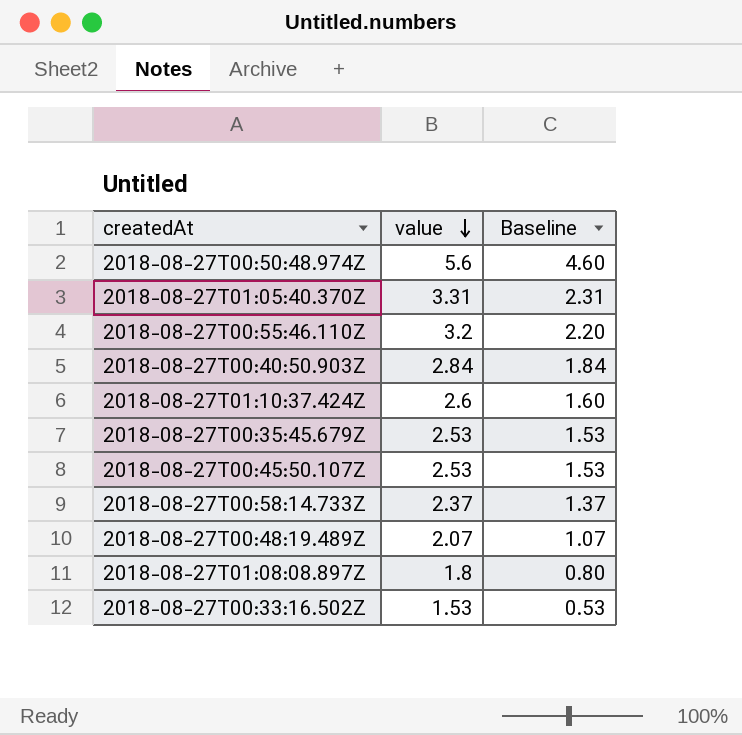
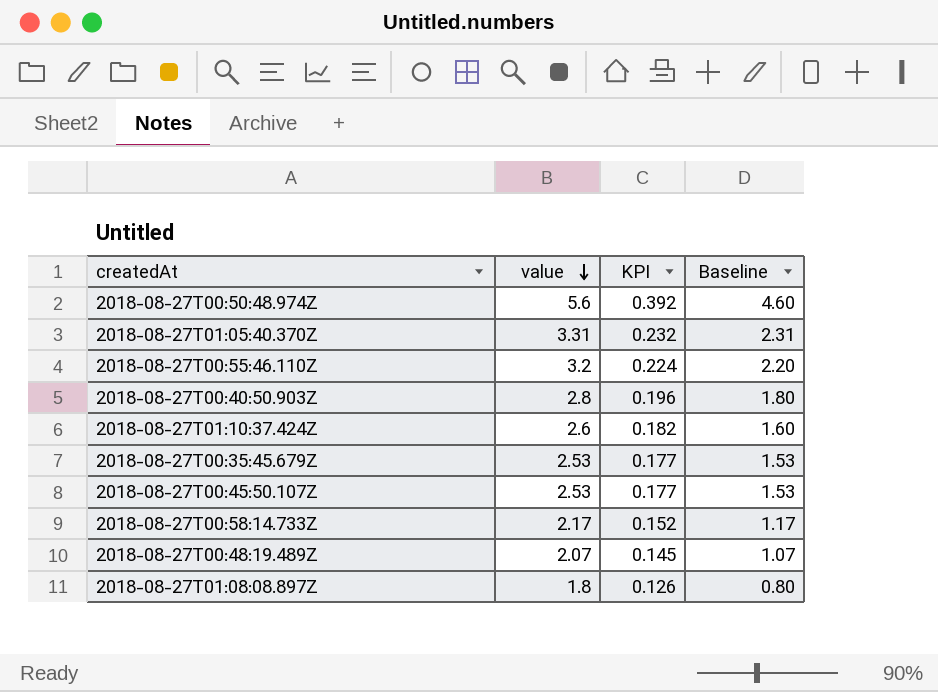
column KPI | formula: none -> [value] * 0.07
row 2018-08-27T00:33:16.502Z: 1.53 | 0.53 -> none
2018-08-27T00:40:50.903Z | value: 2.84 -> 2.8
2018-08-27T00:40:50.903Z | Baseline: 1.84 -> 1.80
2018-08-27T00:58:14.733Z | value: 2.37 -> 2.17
2018-08-27T00:58:14.733Z | Baseline: 1.37 -> 1.17

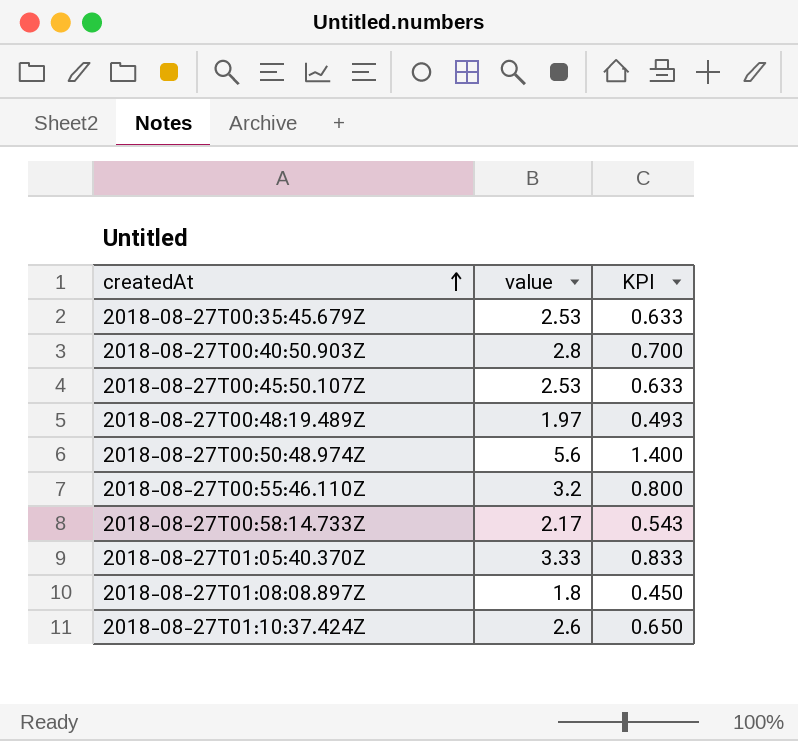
row order: value descending -> createdAt ascending
column Baseline | formula: [value] - 1 -> none
column KPI | formula: [value] * 0.07 -> [value] * 0.25
2018-08-27T00:48:19.489Z | value: 2.07 -> 1.97
2018-08-27T01:05:40.370Z | value: 3.31 -> 3.33

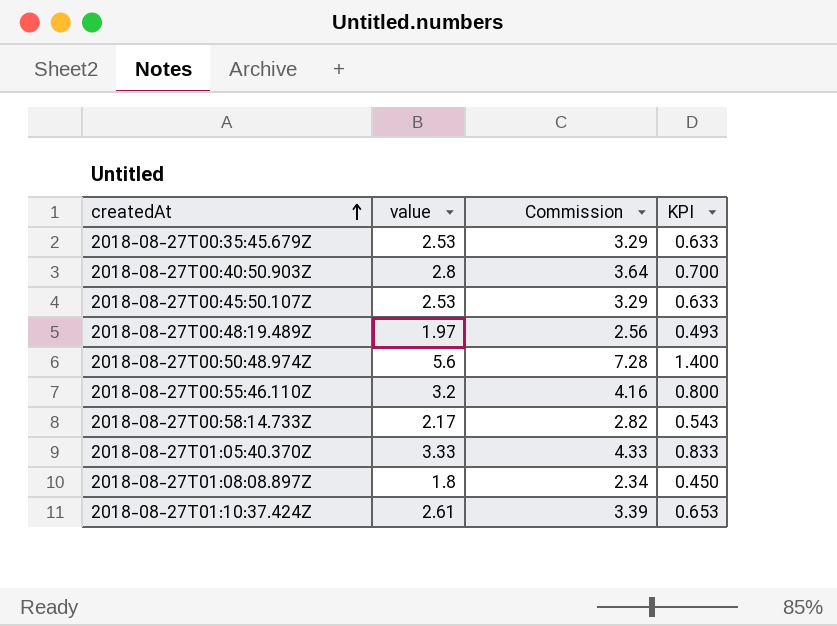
column Commission | formula: none -> [value] * 1.3
2018-08-27T01:10:37.424Z | value: 2.6 -> 2.61
2018-08-27T01:10:37.424Z | KPI: 0.650 -> 0.653

